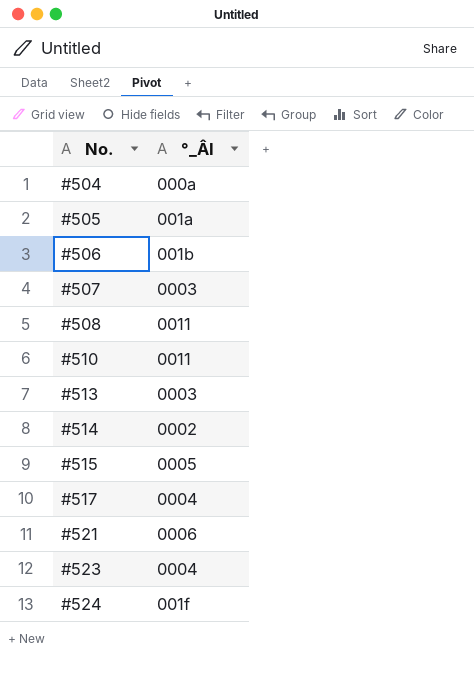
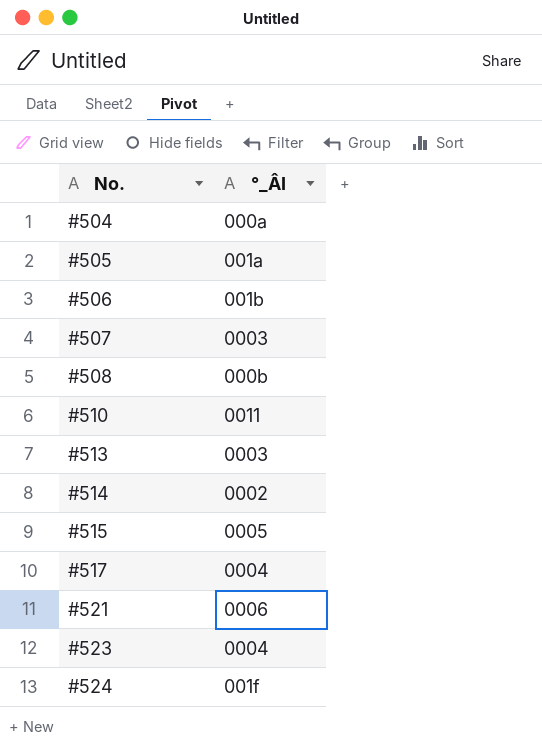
#508 | °_ÂI: 0011 -> 000b

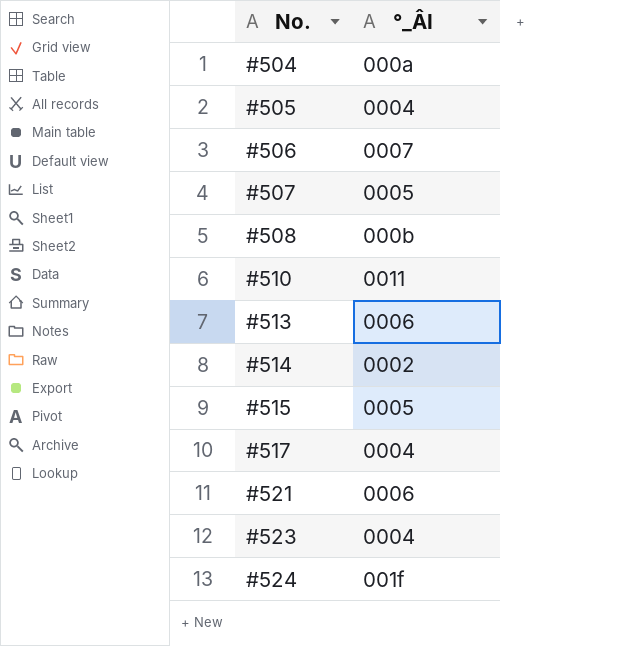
#505 | °_ÂI: 001a -> 0004
#506 | °_ÂI: 001b -> 0007
#507 | °_ÂI: 0003 -> 0005
#513 | °_ÂI: 0003 -> 0006

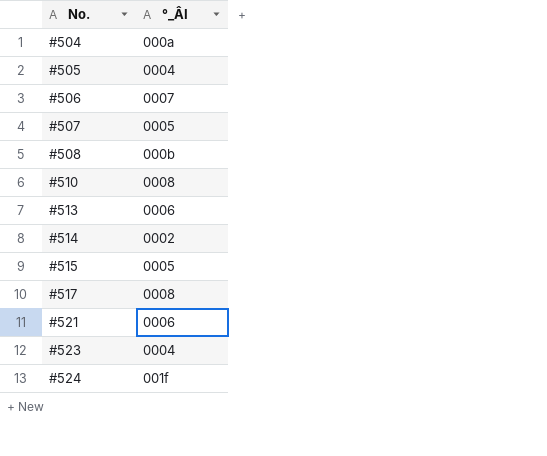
#510 | °_ÂI: 0011 -> 0008
#517 | °_ÂI: 0004 -> 0008

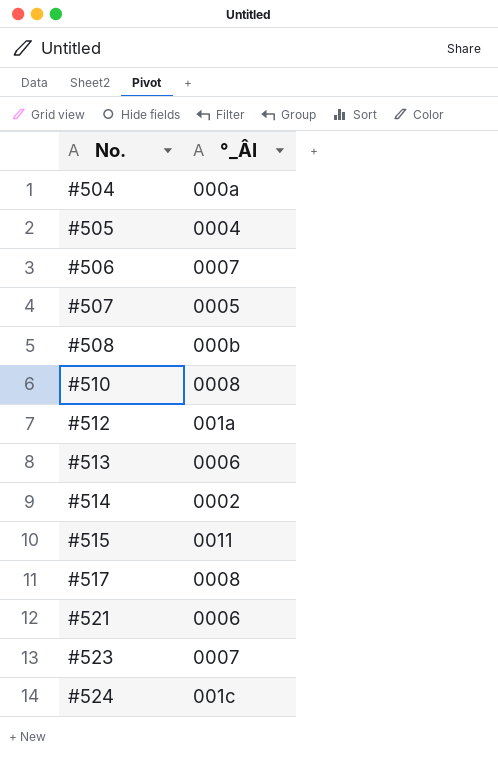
row #512: none -> 001a
#515 | °_ÂI: 0005 -> 0011
#523 | °_ÂI: 0004 -> 0007
#524 | °_ÂI: 001f -> 001c

